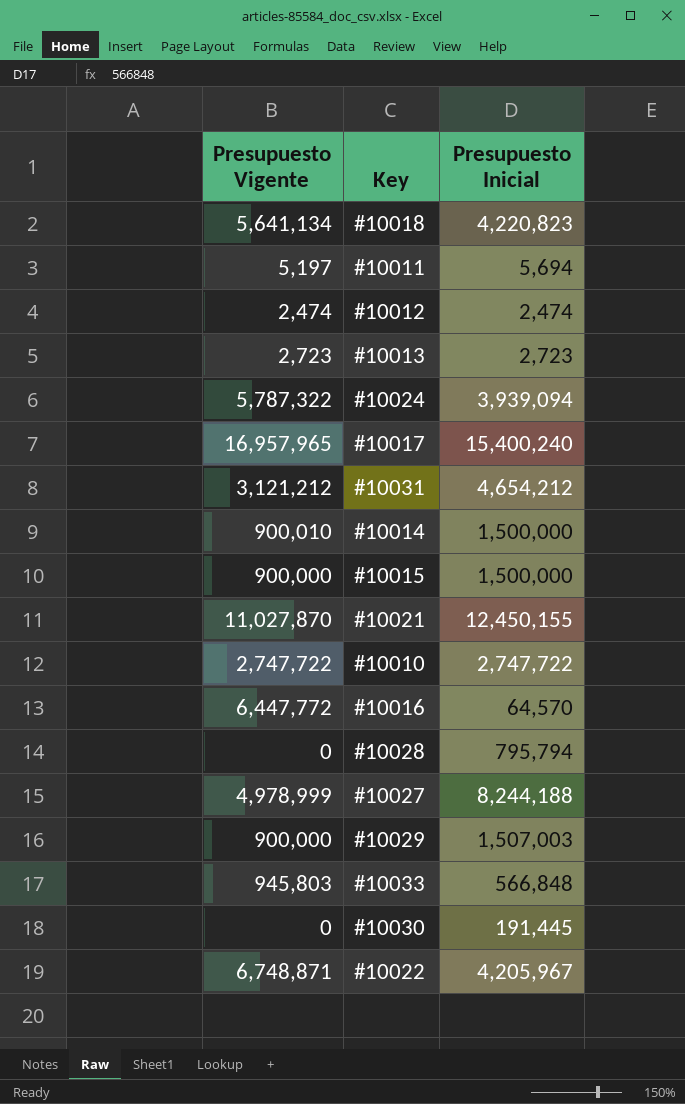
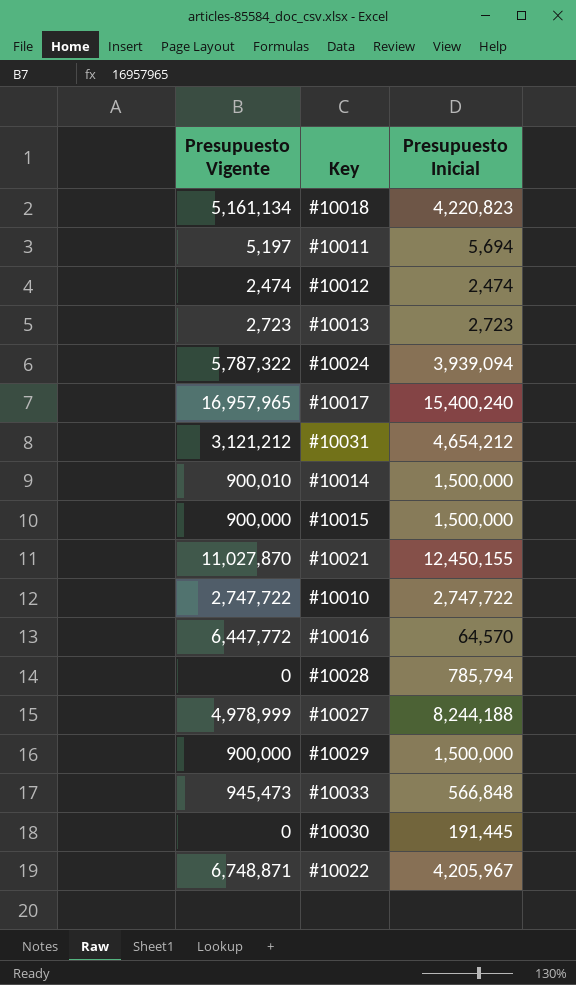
#10018 | Presupuesto Vigente: 5,641,134 -> 5,161,134
#10028 | Presupuesto Inicial: 795,794 -> 785,794
#10029 | Presupuesto Inicial: 1,507,003 -> 1,500,000
#10033 | Presupuesto Vigente: 945,803 -> 945,473

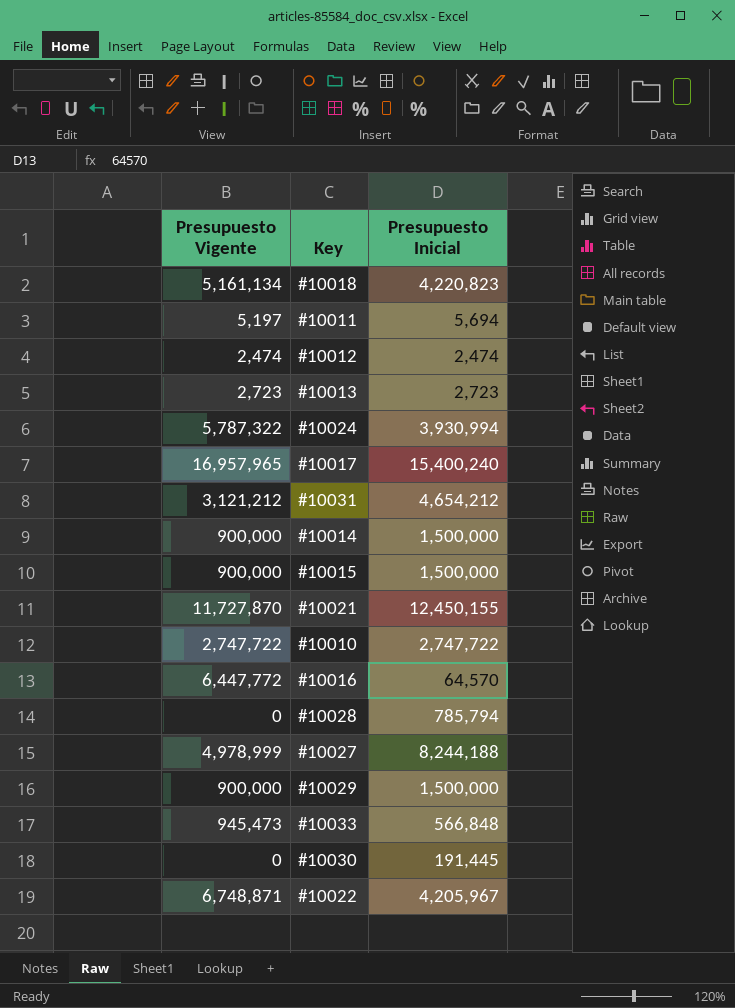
#10024 | Presupuesto Inicial: 3,939,094 -> 3,930,994
#10014 | Presupuesto Vigente: 900,010 -> 900,000
#10021 | Presupuesto Vigente: 11,027,870 -> 11,727,870

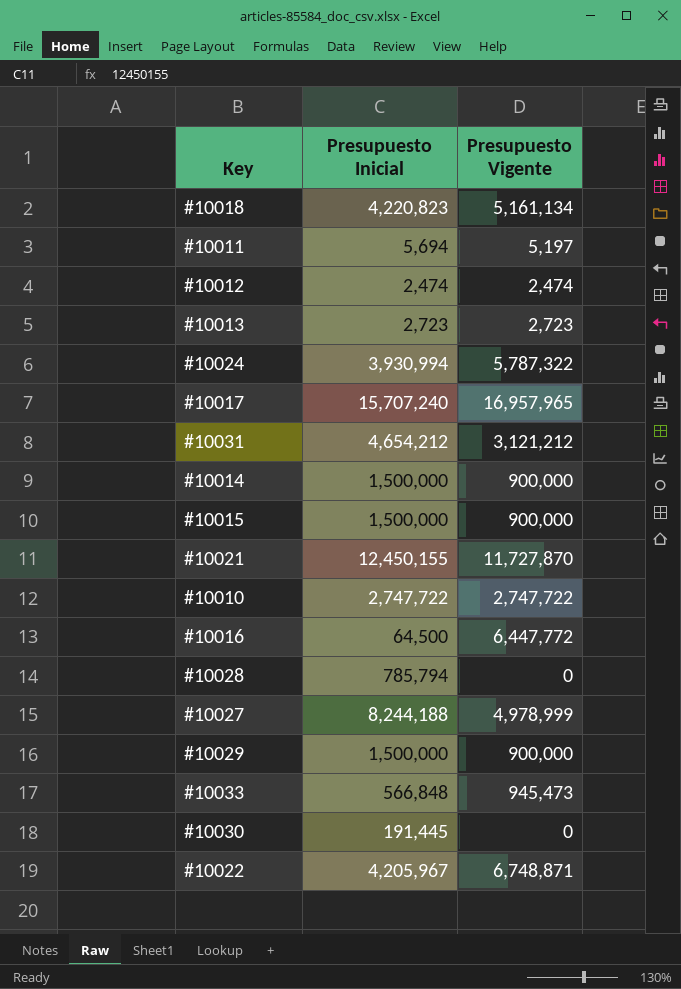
column Presupuesto Vigente | position: 1 -> 3
#10017 | Presupuesto Inicial: 15,400,240 -> 15,707,240
#10016 | Presupuesto Inicial: 64,570 -> 64,500

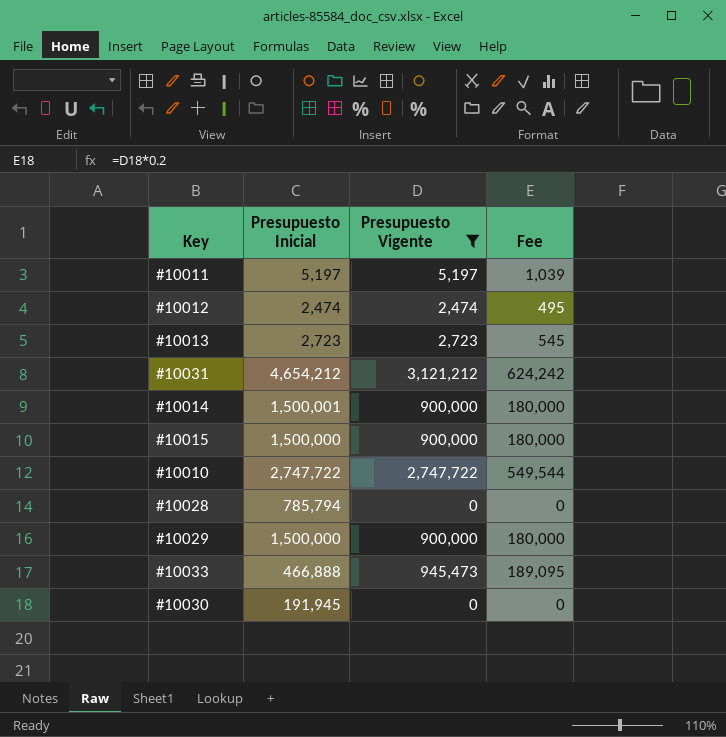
filter: none -> Presupuesto Vigente <= 3,121,212
column Fee | formula: none -> [Presupuesto Vigente] * 0.2
#10011 | Presupuesto Inicial: 5,694 -> 5,197
#10014 | Presupuesto Inicial: 1,500,000 -> 1,500,001
#10033 | Presupuesto Inicial: 566,848 -> 466,888
#10030 | Presupuesto Inicial: 191,445 -> 191,945

